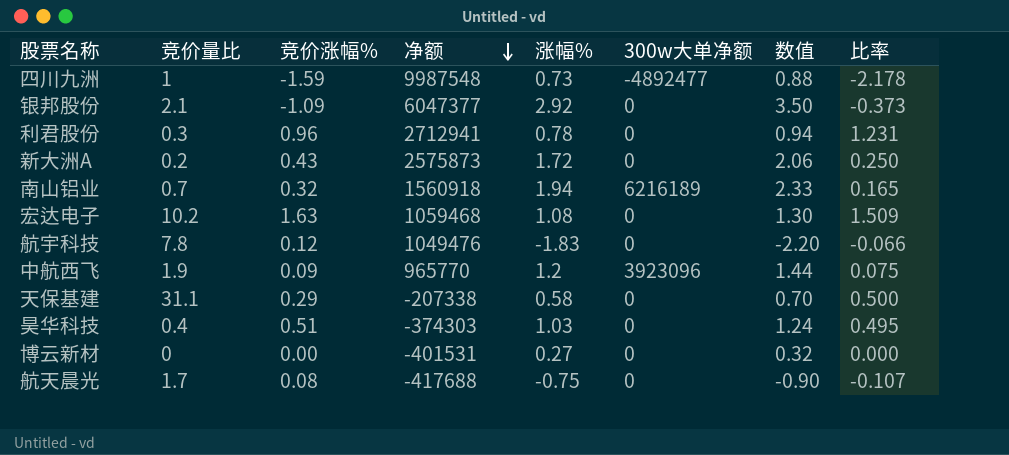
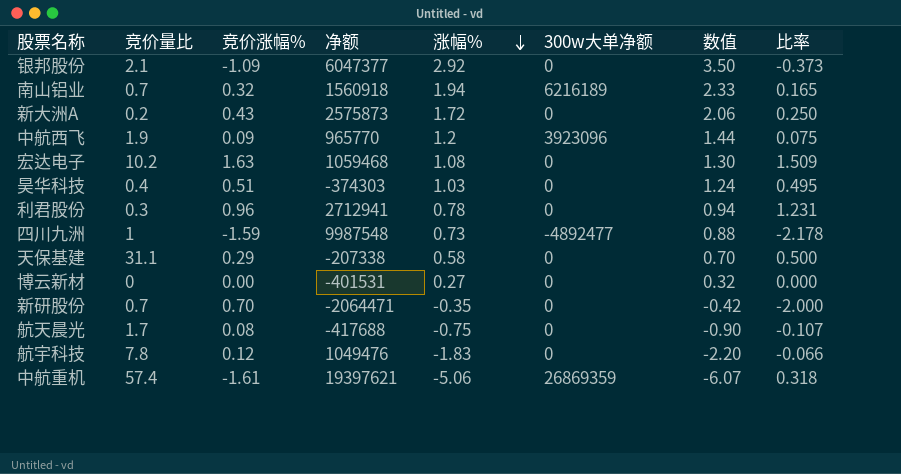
row order: 净额 descending -> 涨幅% descending
row 新研股份: none -> 0.7 | 0.70 | -2064471 | -0.35 | 0 | -0.42 | -2.000
row 中航重机: none -> 57.4 | -1.61 | 19397621 | -5.06 | 26869359 | -6.07 | 0.318

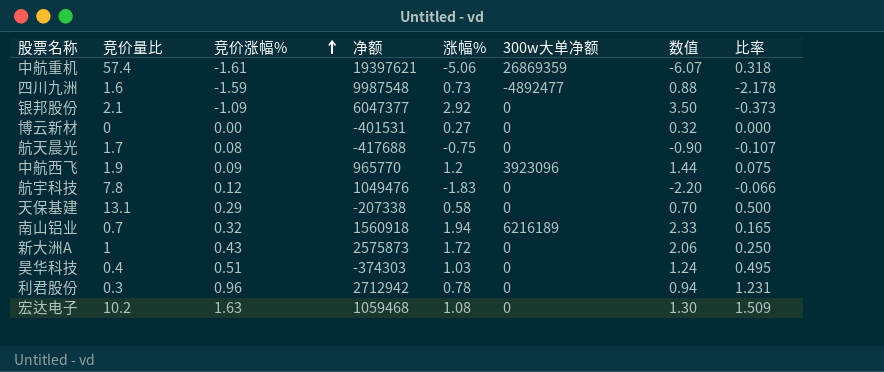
row order: 涨幅% descending -> 竞价涨幅% ascending
row 新研股份: 0.7 | 0.70 | -2064471 | -0.35 | 0 | -0.42 | -2.000 -> none
四川九洲 | 竞价量比: 1 -> 1.6
天保基建 | 竞价量比: 31.1 -> 13.1
新大洲A | 竞价量比: 0.2 -> 1
利君股份 | 净额: 2712941 -> 2712942

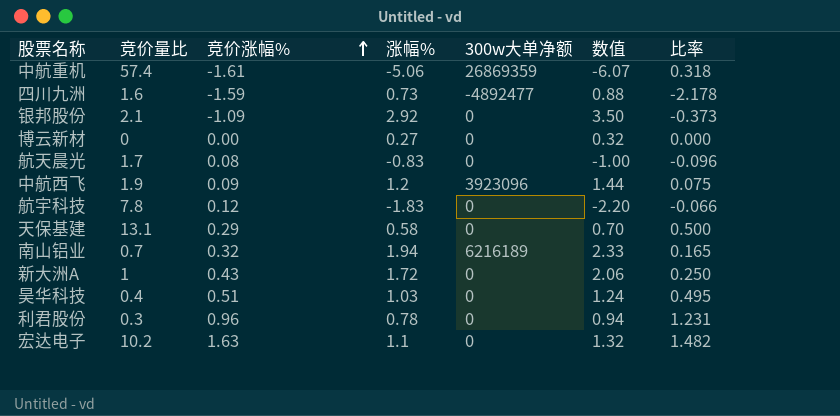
column 净额 | position: 4 -> none
航天晨光 | 涨幅%: -0.75 -> -0.83
航天晨光 | 数值: -0.90 -> -1.00
航天晨光 | 比率: -0.107 -> -0.096
宏达电子 | 涨幅%: 1.08 -> 1.1
宏达电子 | 数值: 1.30 -> 1.32
宏达电子 | 比率: 1.509 -> 1.482

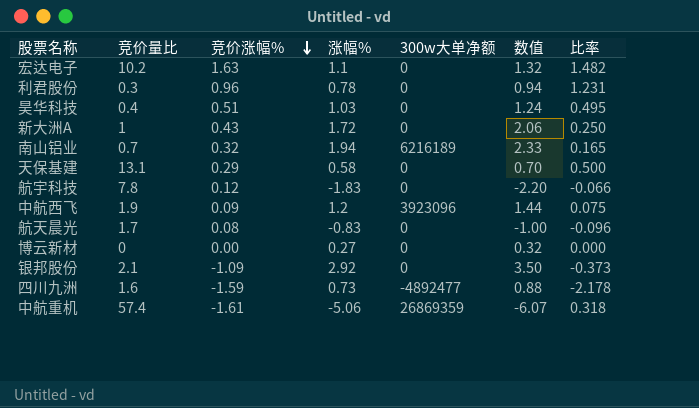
row order: 竞价涨幅% ascending -> 竞价涨幅% descending

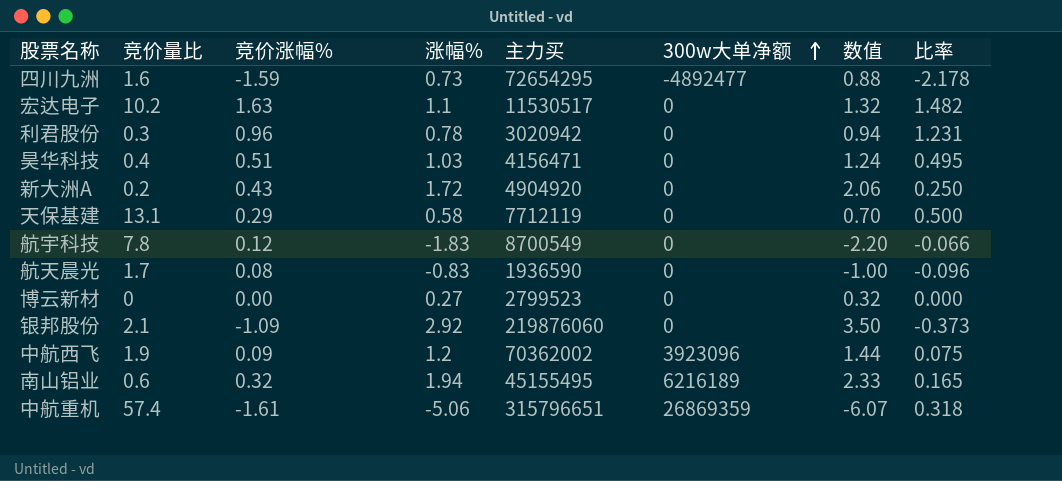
row order: 竞价涨幅% descending -> 300w大单净额 ascending
column 主力买 | position: none -> 5
新大洲A | 竞价量比: 1 -> 0.2
南山铝业 | 竞价量比: 0.7 -> 0.6

